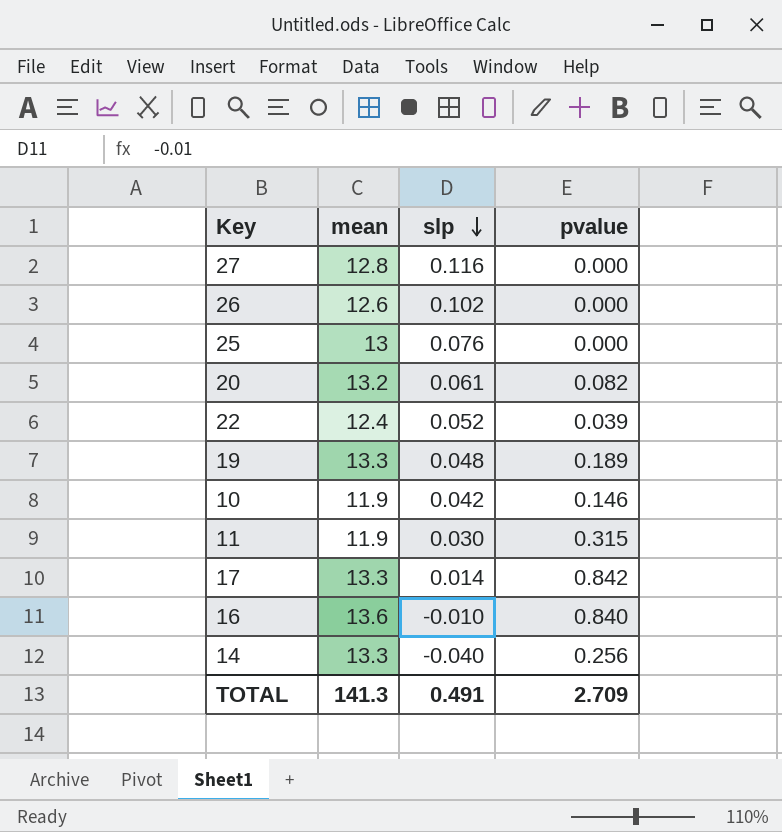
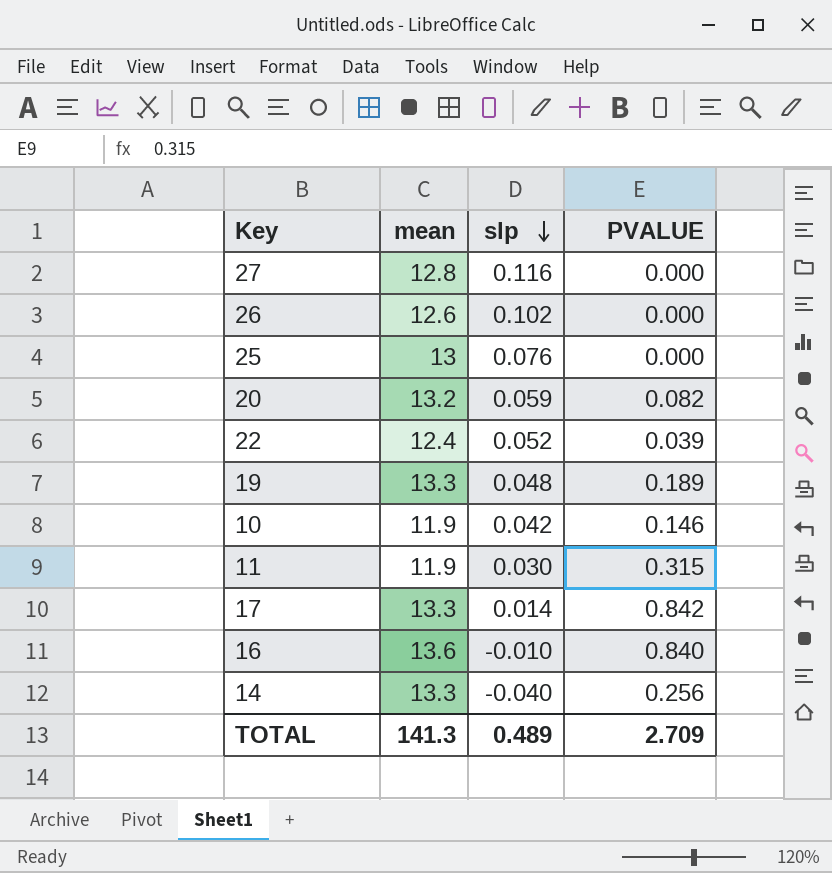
column name: pvalue -> PVALUE
20 | slp: 0.061 -> 0.059
TOTAL | slp: 0.491 -> 0.489

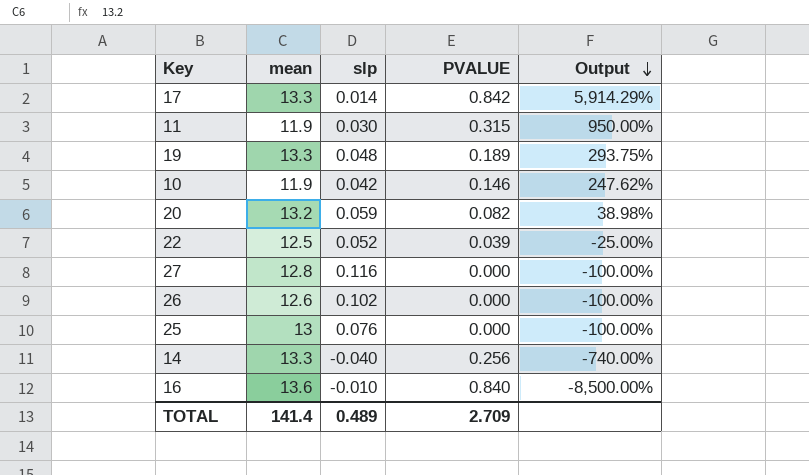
row order: slp descending -> Output descending
column Output | formula: none -> ([PVALUE] - [slp]) / [slp]
22 | mean: 12.4 -> 12.5
TOTAL | mean: 141.3 -> 141.4

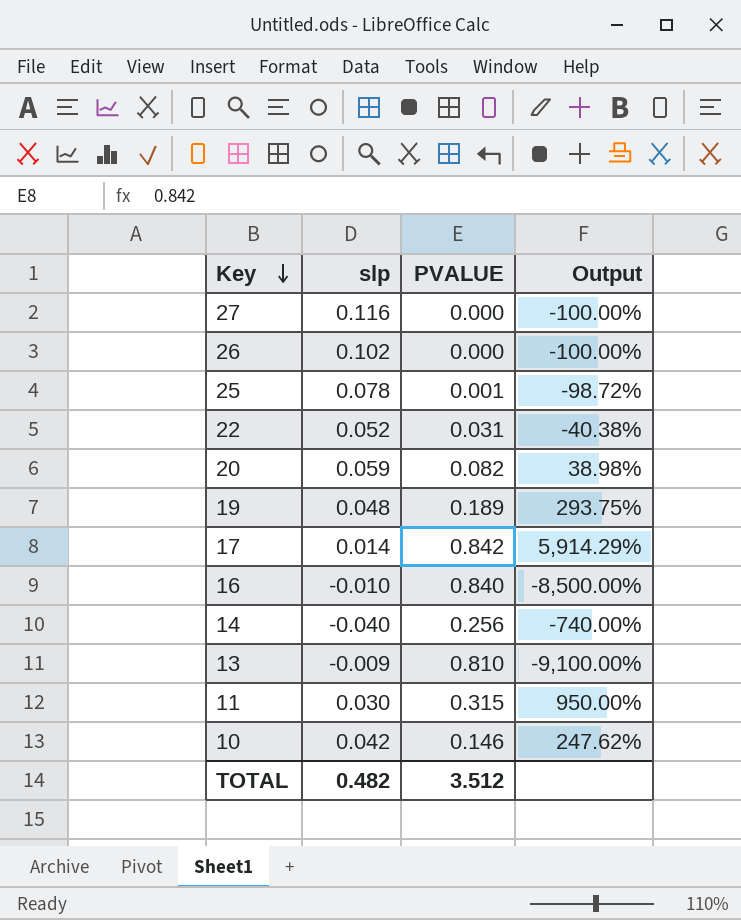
row order: Output descending -> Key descending
column mean | position: 2 -> none
25 | slp: 0.076 -> 0.078
25 | PVALUE: 0.000 -> 0.001
25 | Output: -100.00% -> -98.72%
22 | PVALUE: 0.039 -> 0.031
22 | Output: -25.00% -> -40.38%
row 13: none -> -0.009 | 0.810 | -9,100.00%
TOTAL | slp: 0.489 -> 0.482
TOTAL | PVALUE: 2.709 -> 3.512

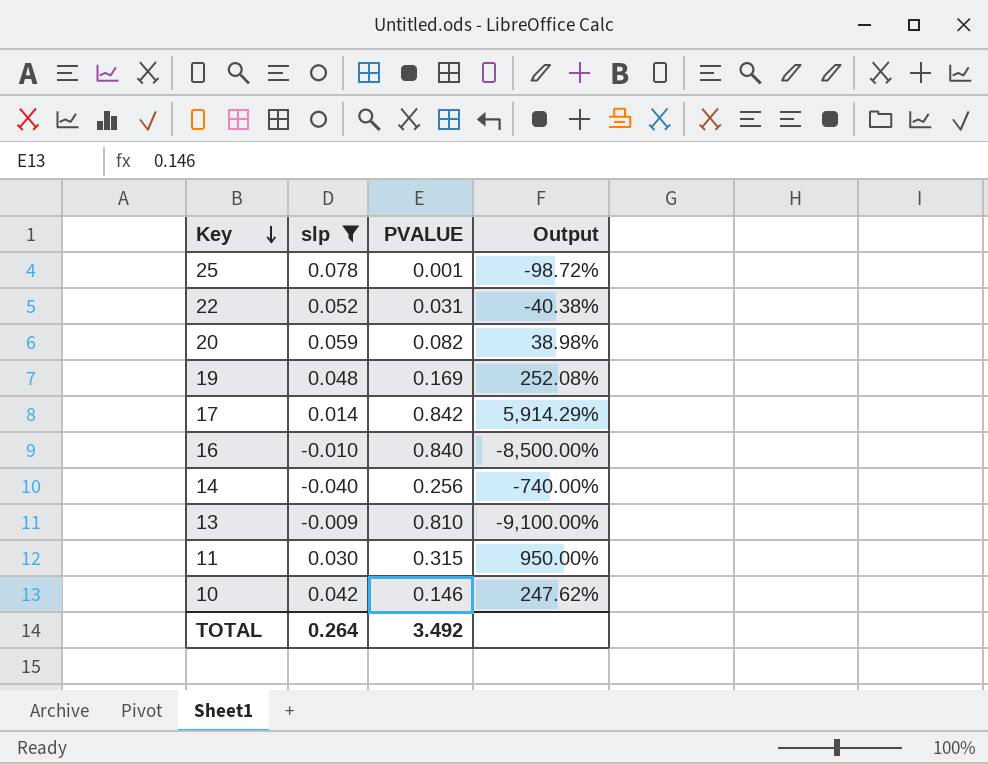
filter: none -> slp <= 0.078
19 | PVALUE: 0.189 -> 0.169
19 | Output: 293.75% -> 252.08%
TOTAL | slp: 0.482 -> 0.264
TOTAL | PVALUE: 3.512 -> 3.492

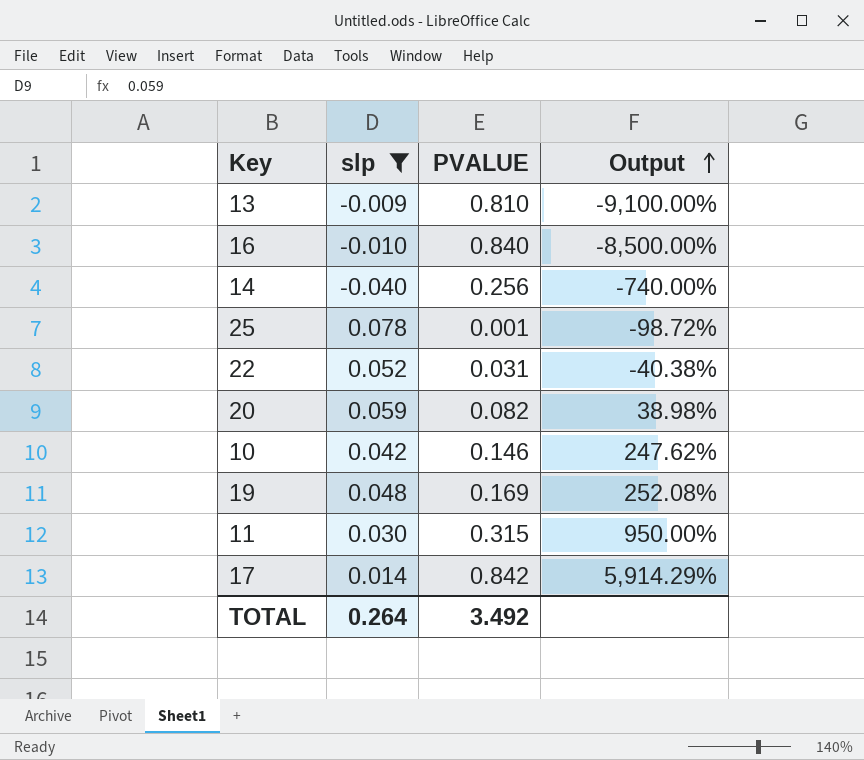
row order: Key descending -> Output ascending

